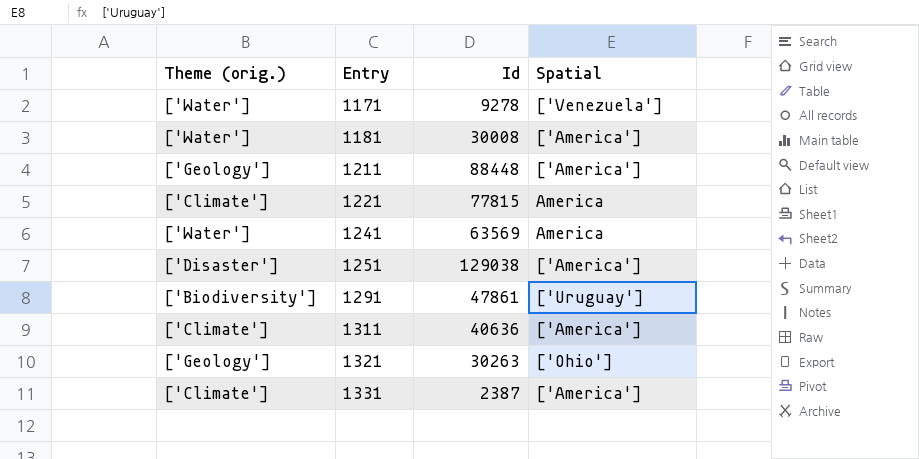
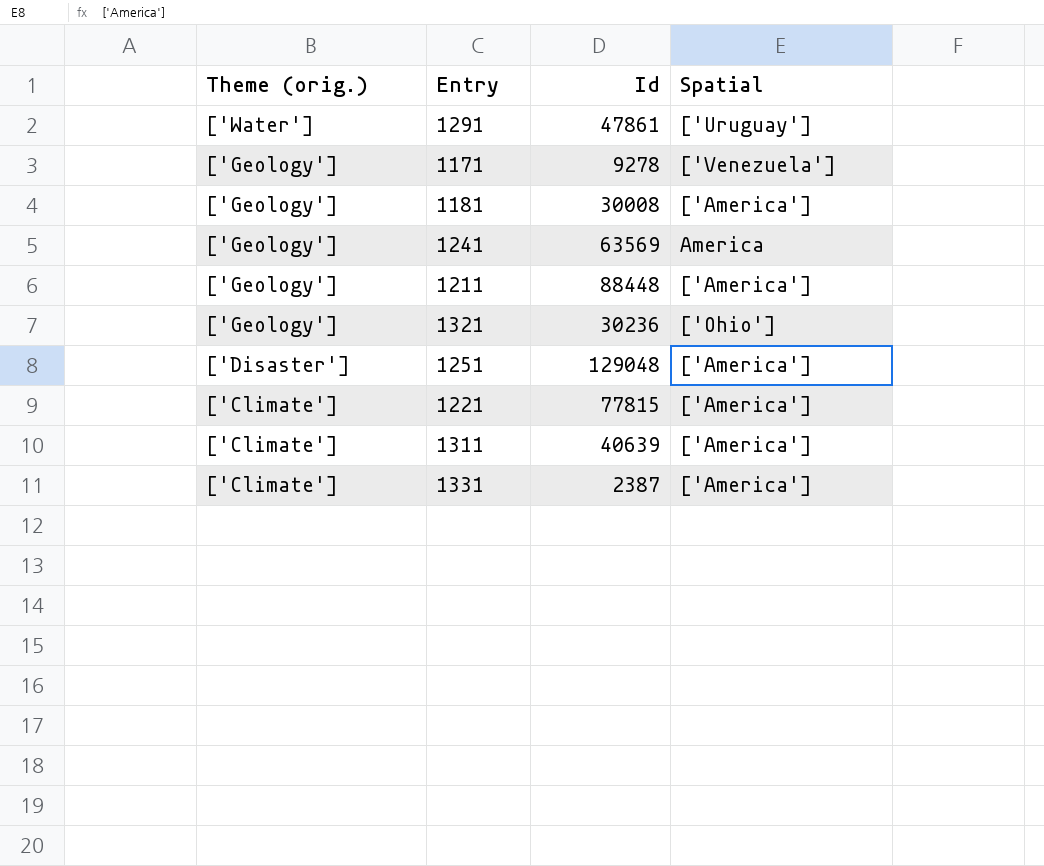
row order: Entry ascending -> Theme (orig.) descending
1291 | Theme (orig.): ['Biodiversity'] -> ['Water']
1171 | Theme (orig.): ['Water'] -> ['Geology']
1181 | Theme (orig.): ['Water'] -> ['Geology']
1241 | Theme (orig.): ['Water'] -> ['Geology']
1321 | Id: 30263 -> 30236
1251 | Id: 129038 -> 129048
1221 | Spatial: America -> ['America']
1311 | Id: 40636 -> 40639

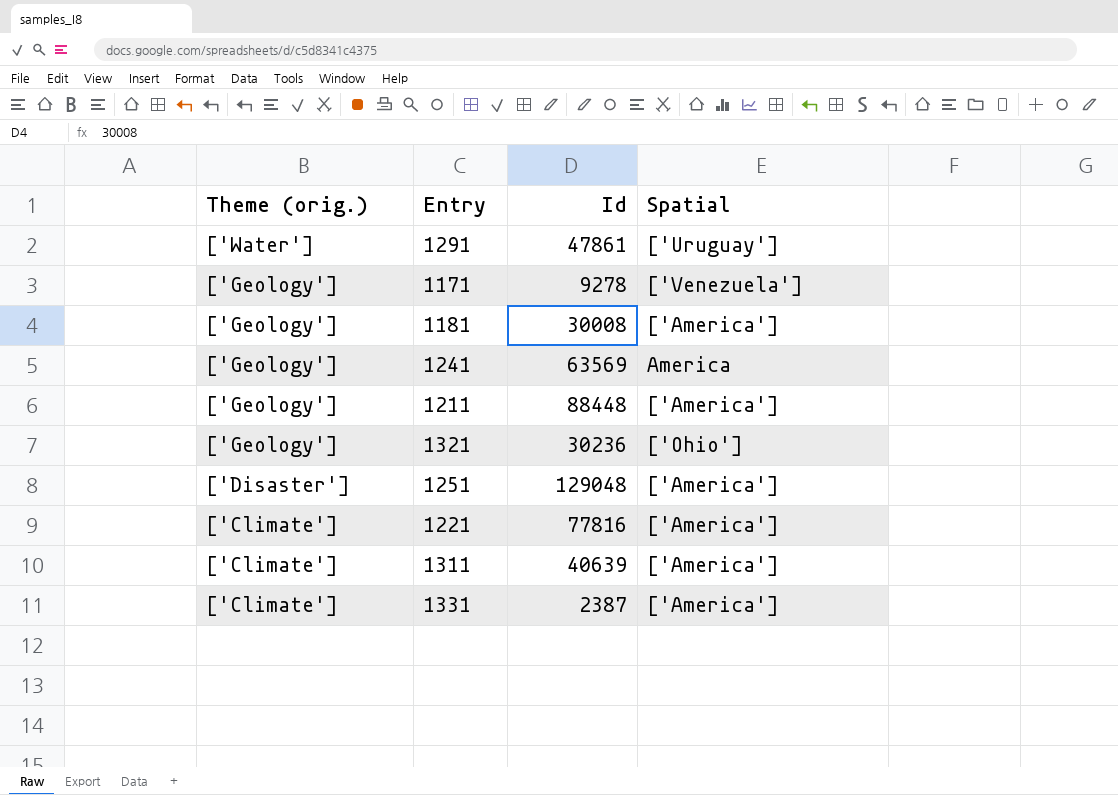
1221 | Id: 77815 -> 77816

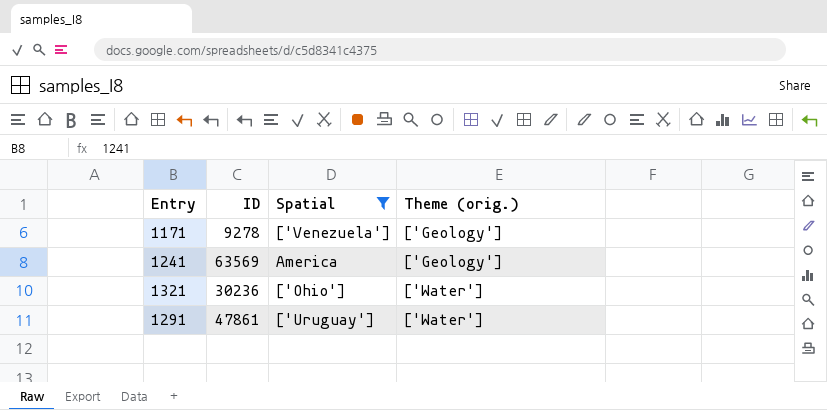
filter: none -> Spatial != ['America']
row order: Theme (orig.) descending -> Theme (orig.) ascending
column name: Id -> ID
column Theme (orig.) | position: 1 -> 4
1321 | Theme (orig.): ['Geology'] -> ['Water']

